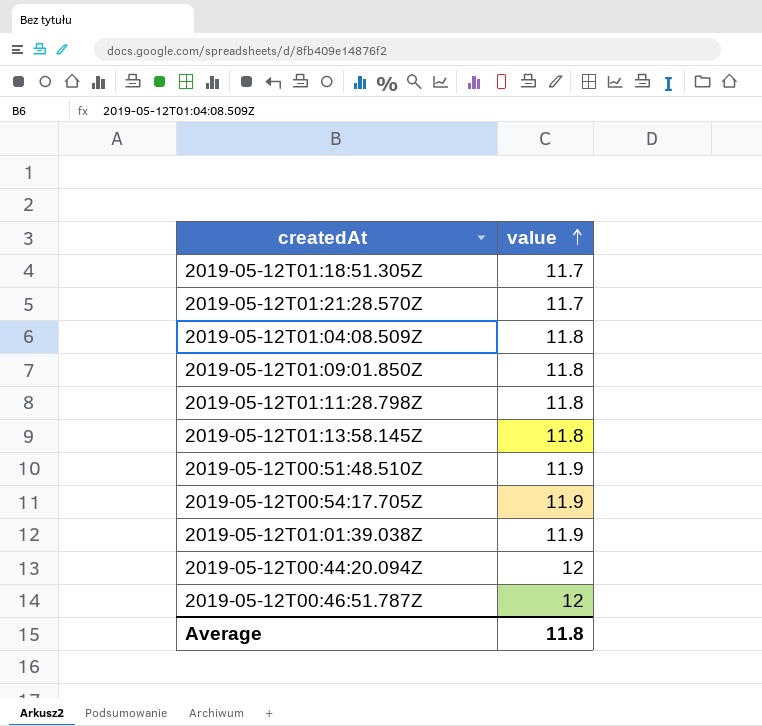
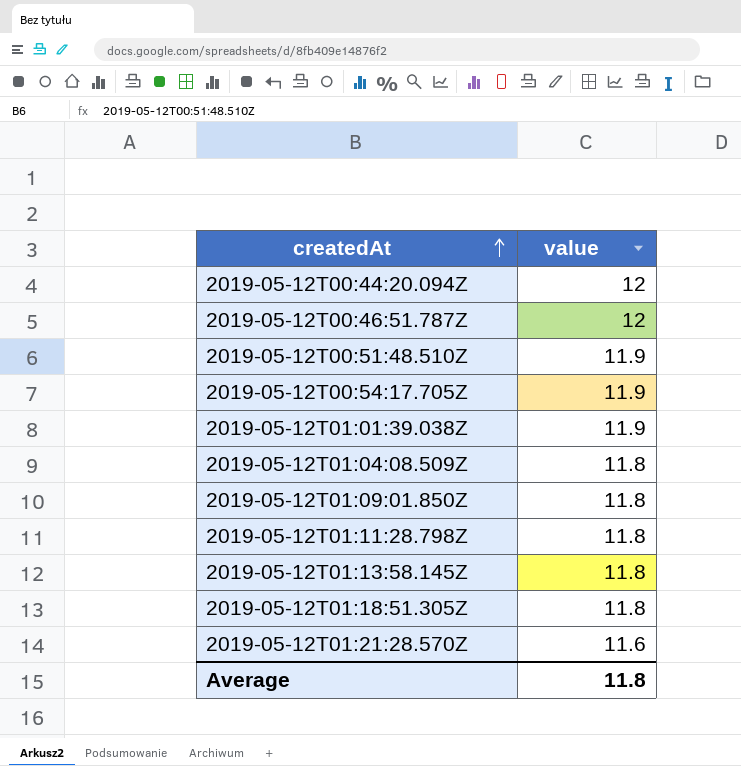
row order: value ascending -> createdAt ascending
2019-05-12T01:18:51.305Z | value: 11.7 -> 11.8
2019-05-12T01:21:28.570Z | value: 11.7 -> 11.6

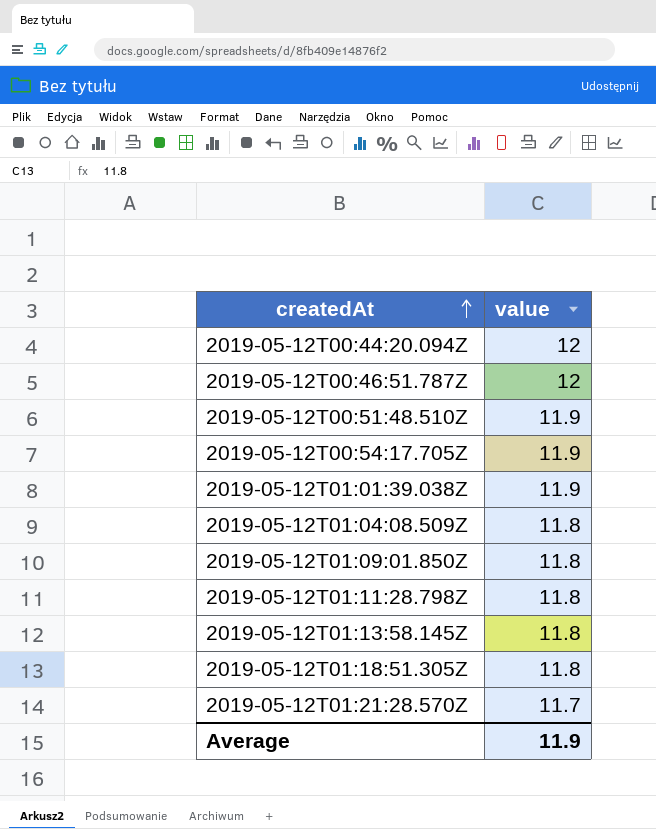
2019-05-12T01:21:28.570Z | value: 11.6 -> 11.7
Average | value: 11.8 -> 11.9

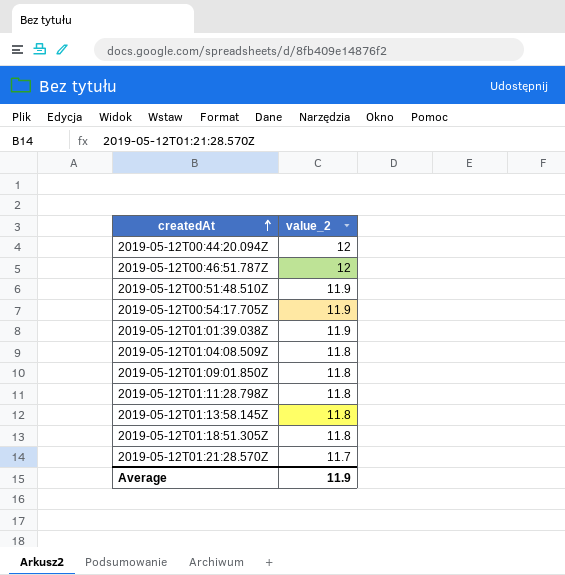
column name: value -> value_2

